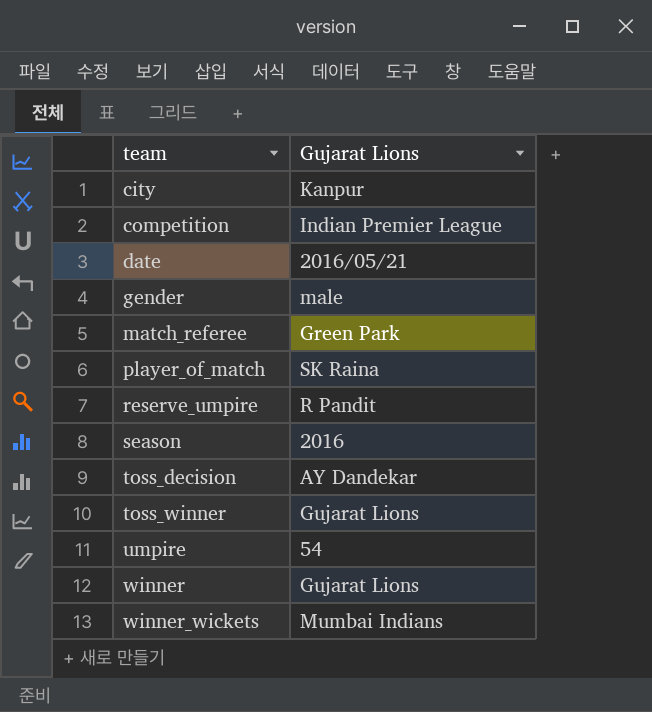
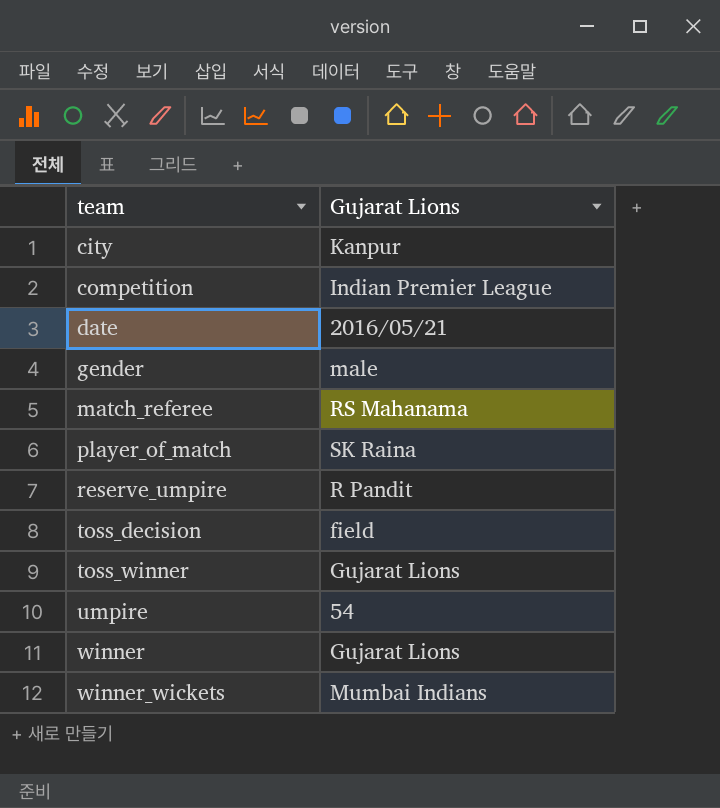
row season: 2016 -> none
match_referee | Gujarat Lions: Green Park -> RS Mahanama
toss_decision | Gujarat Lions: AY Dandekar -> field

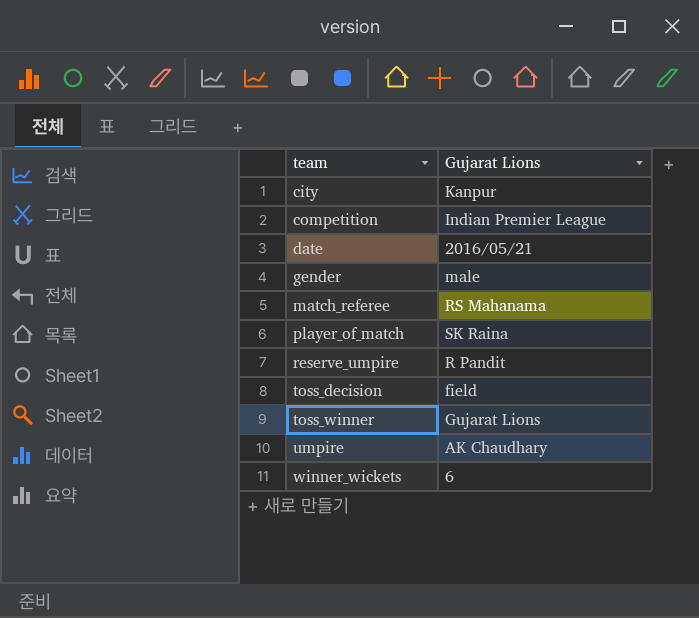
row winner: Gujarat Lions -> none
umpire | Gujarat Lions: 54 -> AK Chaudhary
winner_wickets | Gujarat Lions: Mumbai Indians -> 6

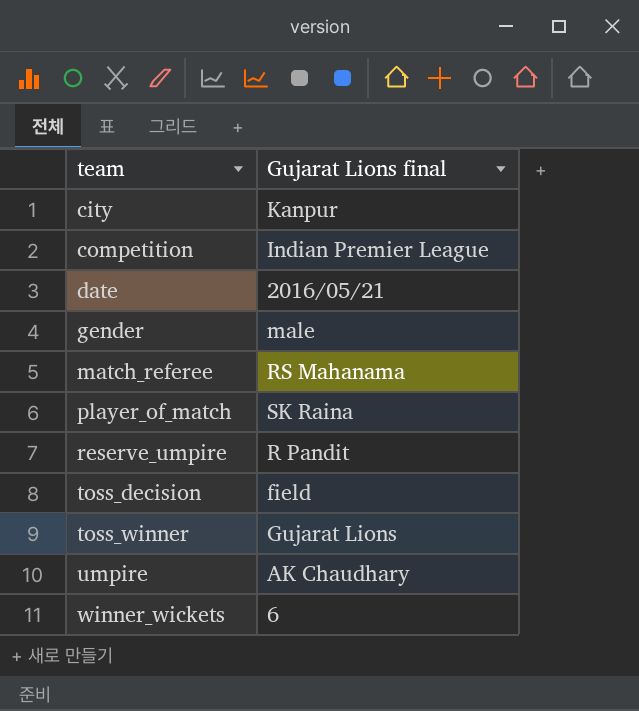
column name: Gujarat Lions -> Gujarat Lions final

